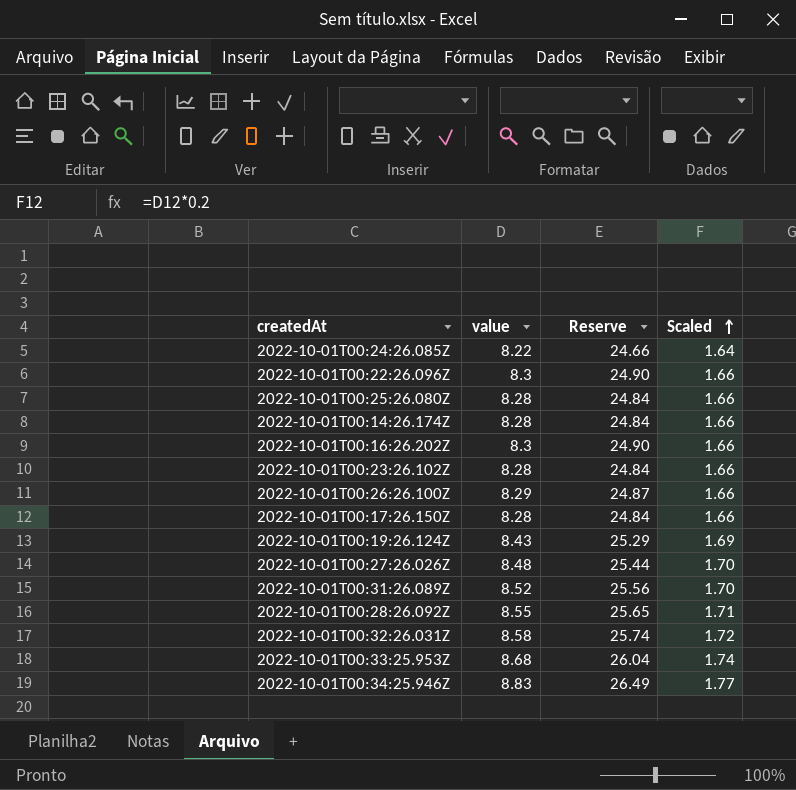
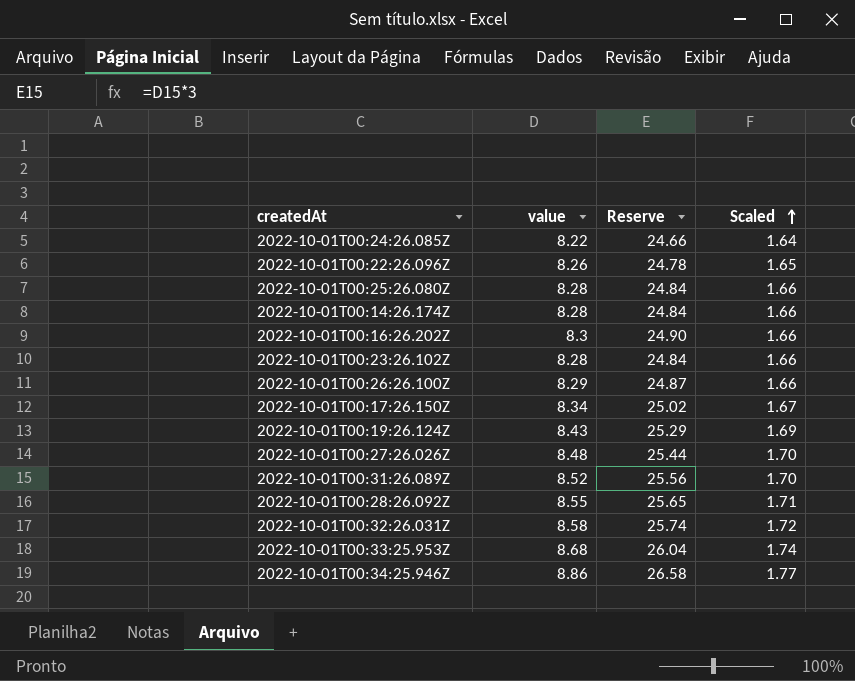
2022-10-01T00:22:26.096Z | value: 8.3 -> 8.26
2022-10-01T00:22:26.096Z | Reserve: 24.90 -> 24.78
2022-10-01T00:22:26.096Z | Scaled: 1.66 -> 1.65
2022-10-01T00:17:26.150Z | value: 8.28 -> 8.34
2022-10-01T00:17:26.150Z | Reserve: 24.84 -> 25.02
2022-10-01T00:17:26.150Z | Scaled: 1.66 -> 1.67
2022-10-01T00:34:25.946Z | value: 8.83 -> 8.86
2022-10-01T00:34:25.946Z | Reserve: 26.49 -> 26.58

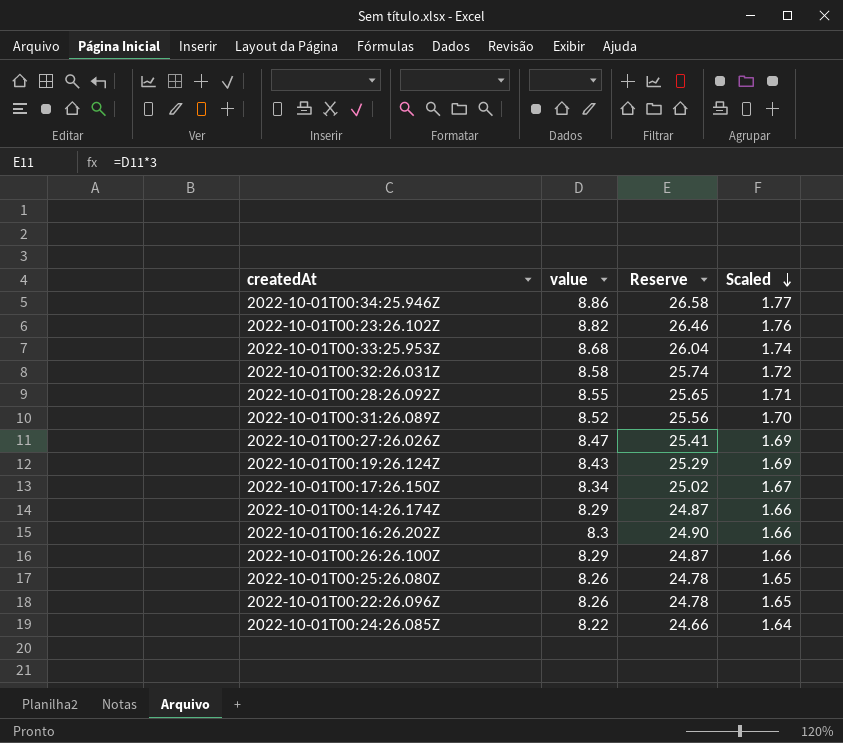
row order: Scaled ascending -> Scaled descending
2022-10-01T00:23:26.102Z | value: 8.28 -> 8.82
2022-10-01T00:23:26.102Z | Reserve: 24.84 -> 26.46
2022-10-01T00:23:26.102Z | Scaled: 1.66 -> 1.76
2022-10-01T00:27:26.026Z | value: 8.48 -> 8.47
2022-10-01T00:27:26.026Z | Reserve: 25.44 -> 25.41
2022-10-01T00:27:26.026Z | Scaled: 1.70 -> 1.69
2022-10-01T00:14:26.174Z | value: 8.28 -> 8.29
2022-10-01T00:14:26.174Z | Reserve: 24.84 -> 24.87
2022-10-01T00:25:26.080Z | value: 8.28 -> 8.26
2022-10-01T00:25:26.080Z | Reserve: 24.84 -> 24.78
2022-10-01T00:25:26.080Z | Scaled: 1.66 -> 1.65

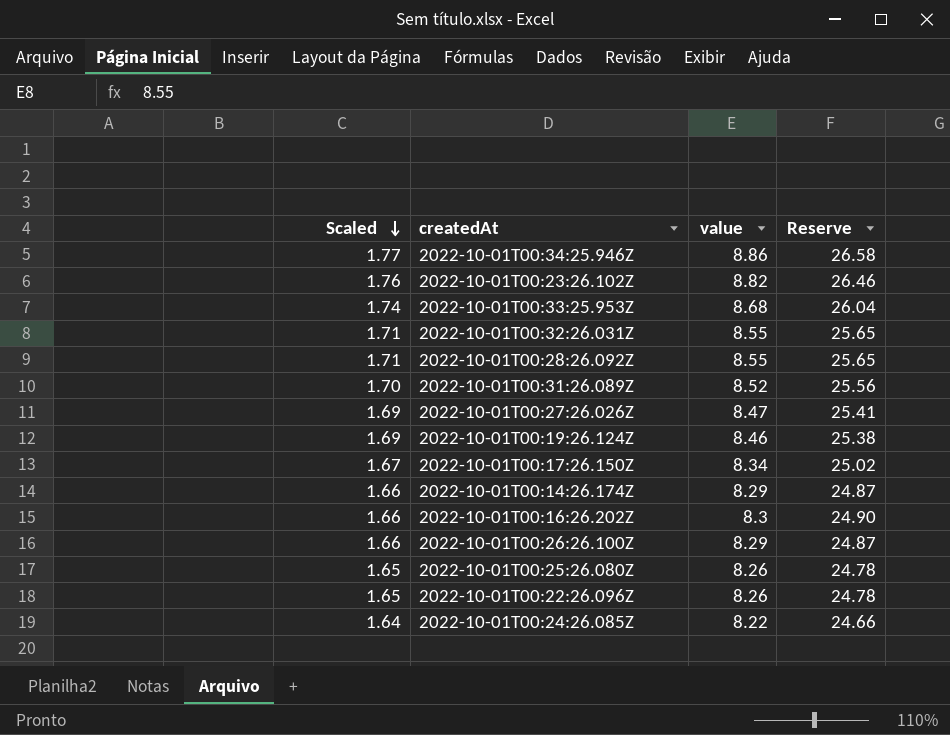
column Scaled | position: 4 -> 1
2022-10-01T00:32:26.031Z | Scaled: 1.72 -> 1.71
2022-10-01T00:32:26.031Z | value: 8.58 -> 8.55
2022-10-01T00:32:26.031Z | Reserve: 25.74 -> 25.65
2022-10-01T00:19:26.124Z | value: 8.43 -> 8.46
2022-10-01T00:19:26.124Z | Reserve: 25.29 -> 25.38

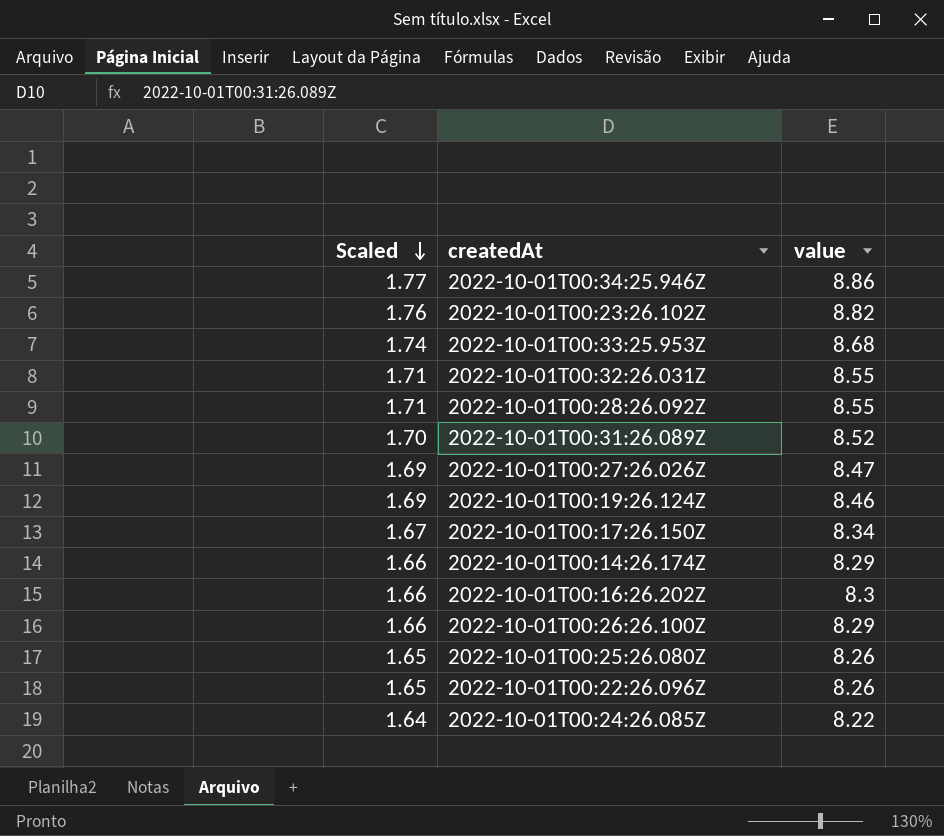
column Reserve | formula: [value] * 3 -> none

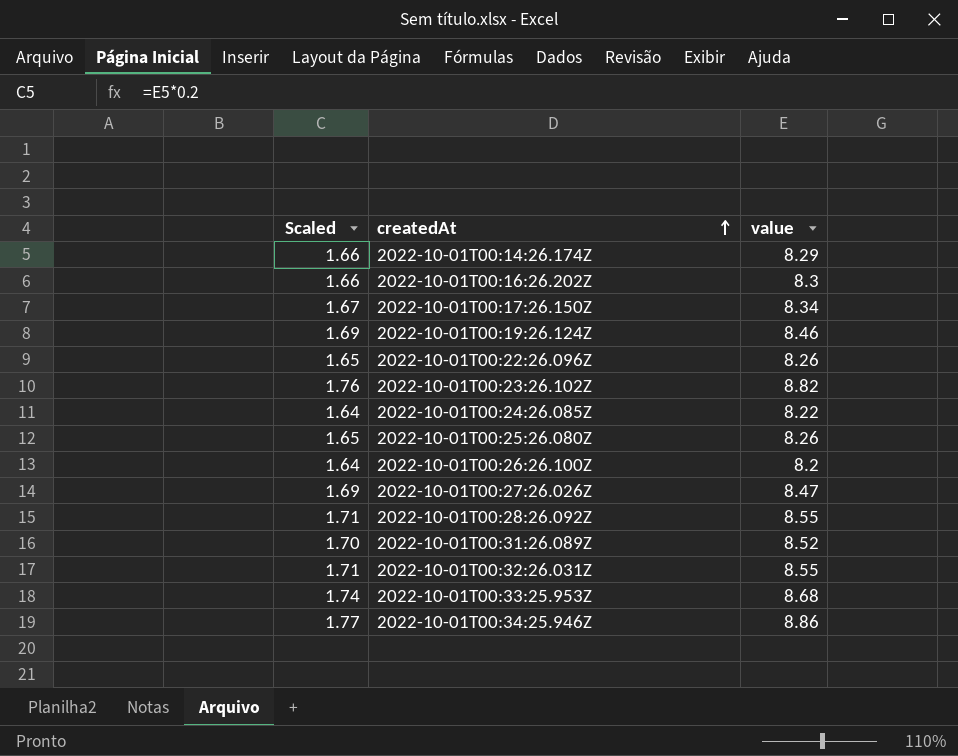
row order: Scaled descending -> createdAt ascending
2022-10-01T00:26:26.100Z | Scaled: 1.66 -> 1.64
2022-10-01T00:26:26.100Z | value: 8.29 -> 8.2

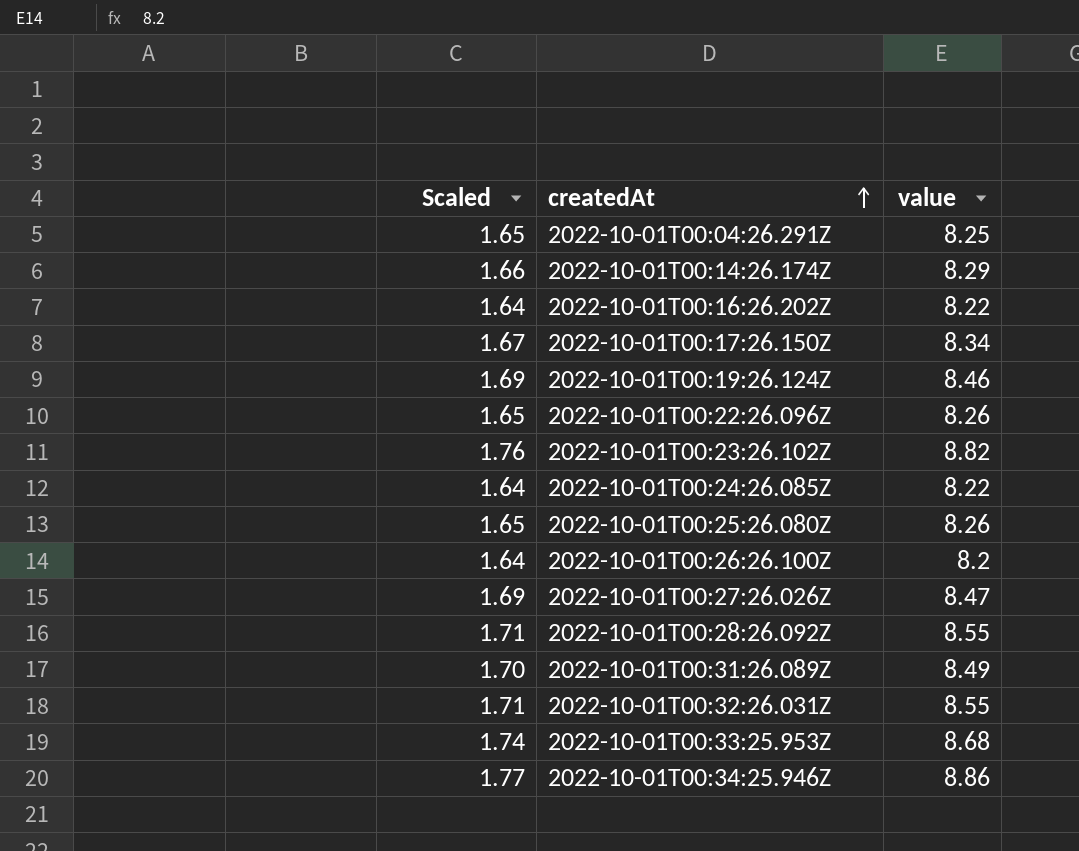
row 2022-10-01T00:04:26.291Z: none -> 1.65 | 8.25
2022-10-01T00:16:26.202Z | Scaled: 1.66 -> 1.64
2022-10-01T00:16:26.202Z | value: 8.3 -> 8.22
2022-10-01T00:31:26.089Z | value: 8.52 -> 8.49

